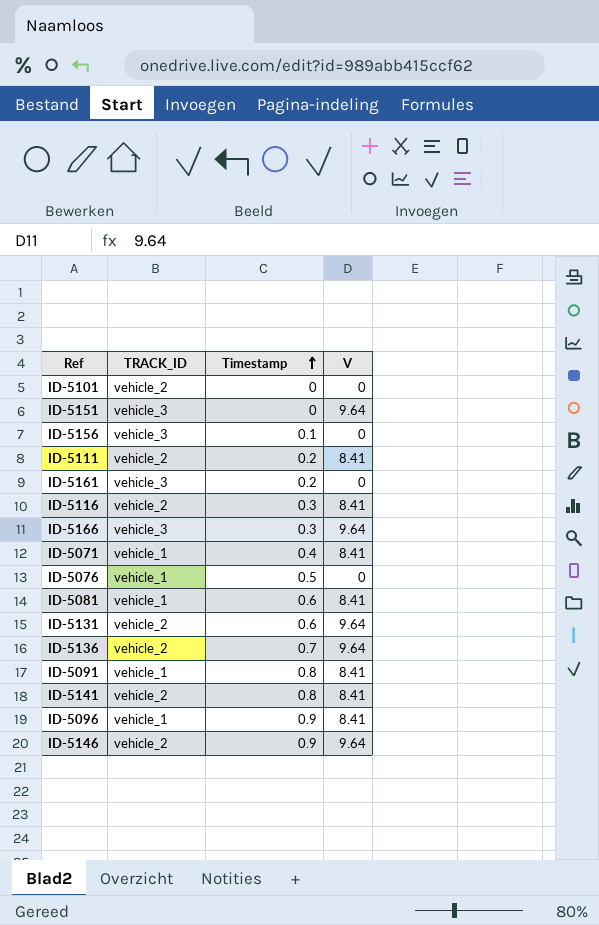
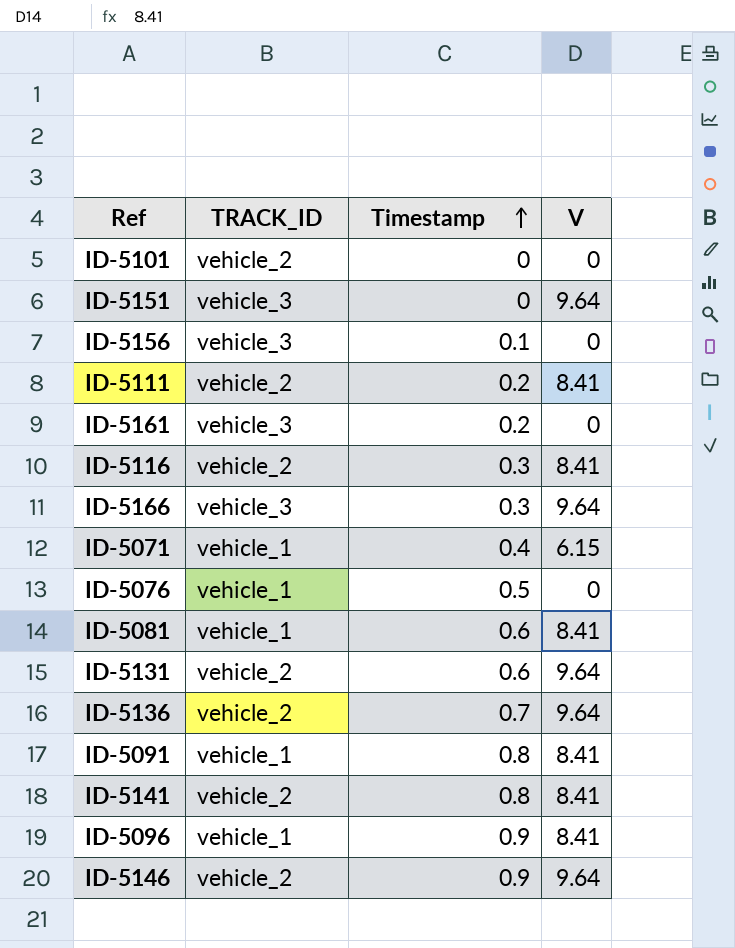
ID-5071 | V: 8.41 -> 6.15

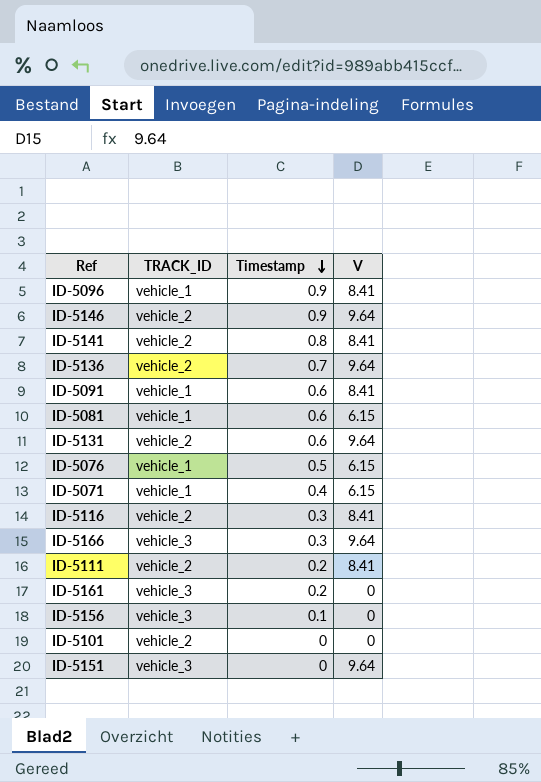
row order: Timestamp ascending -> Timestamp descending
ID-5091 | Timestamp: 0.8 -> 0.6
ID-5081 | V: 8.41 -> 6.15
ID-5076 | V: 0 -> 6.15

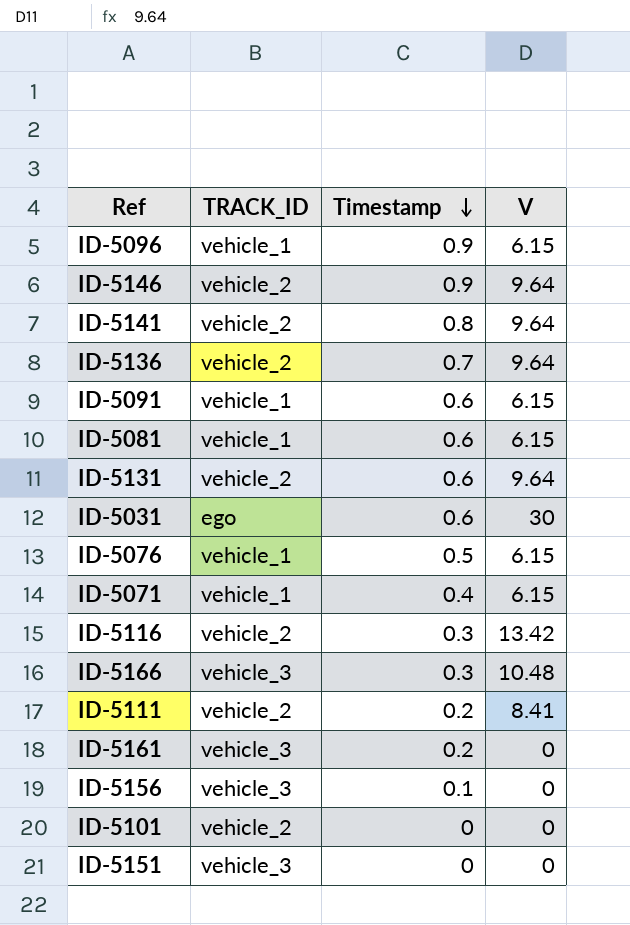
ID-5096 | V: 8.41 -> 6.15
ID-5141 | V: 8.41 -> 9.64
ID-5091 | V: 8.41 -> 6.15
row ID-5031: none -> ego | 0.6 | 30
ID-5116 | V: 8.41 -> 13.42
ID-5166 | V: 9.64 -> 10.48
ID-5151 | V: 9.64 -> 0

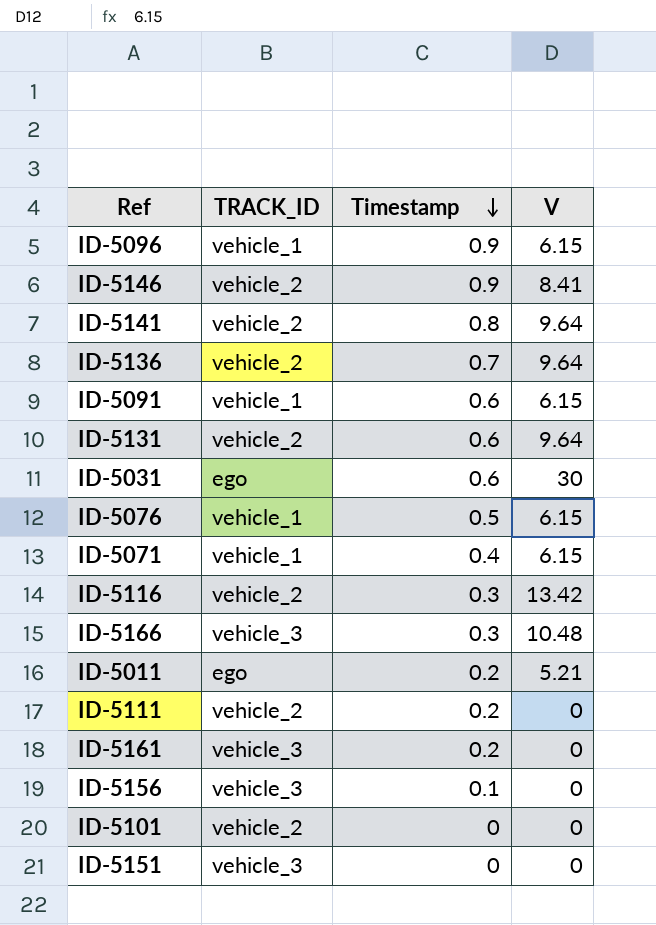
row ID-5081: vehicle_1 | 0.6 | 6.15 -> none
ID-5146 | V: 9.64 -> 8.41
row ID-5011: none -> ego | 0.2 | 5.21
ID-5111 | V: 8.41 -> 0

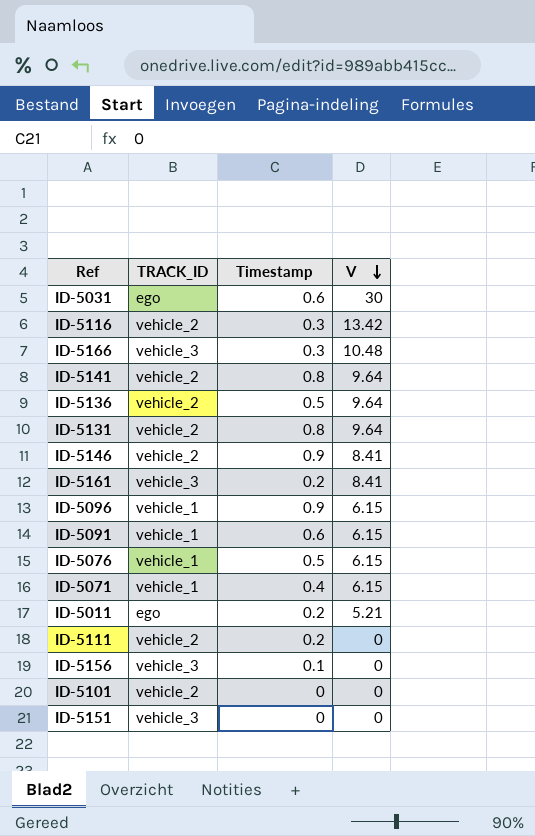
row order: Timestamp descending -> V descending
ID-5136 | Timestamp: 0.7 -> 0.5
ID-5131 | Timestamp: 0.6 -> 0.8
ID-5161 | V: 0 -> 8.41

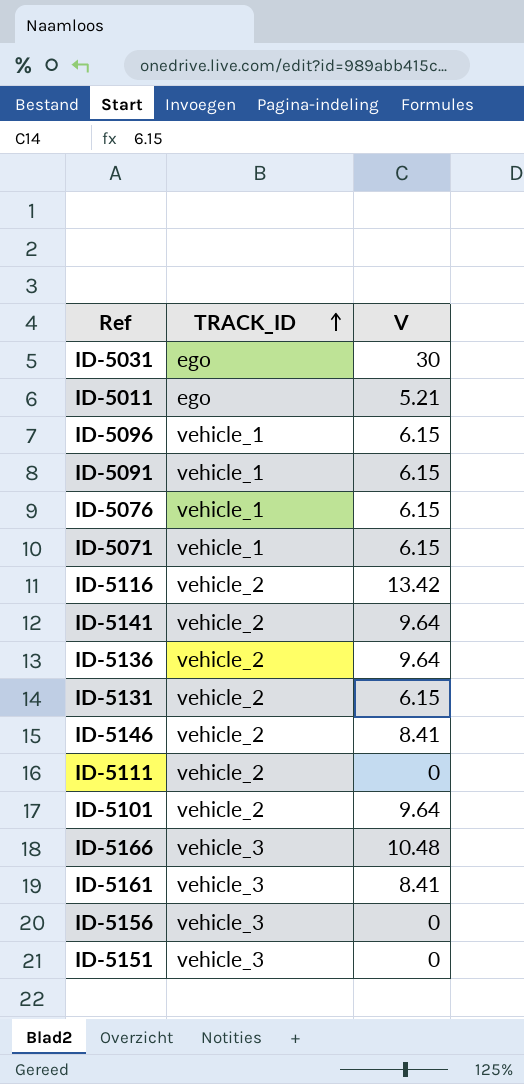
row order: V descending -> TRACK_ID ascending
column Timestamp | position: 3 -> none
ID-5131 | V: 9.64 -> 6.15
ID-5101 | V: 0 -> 9.64

